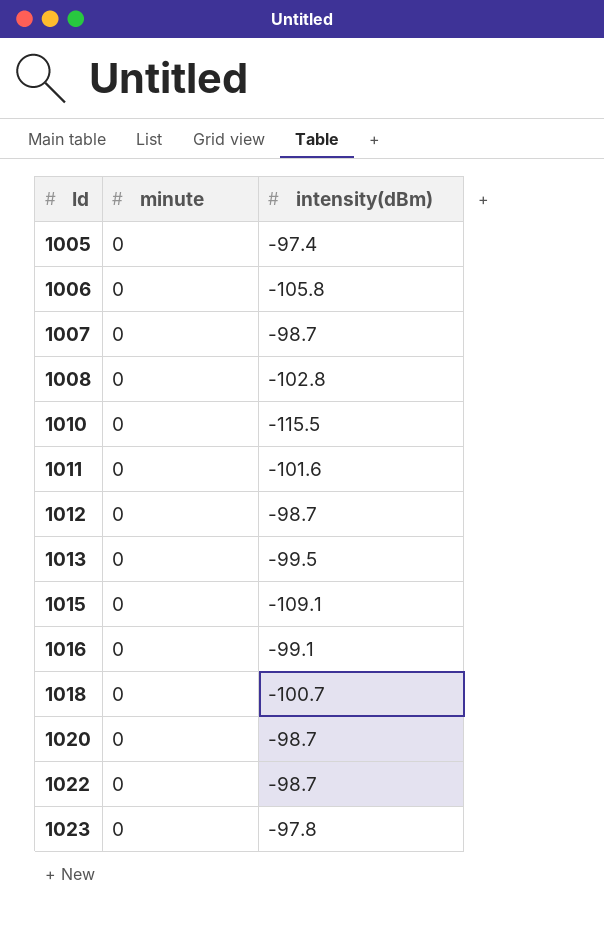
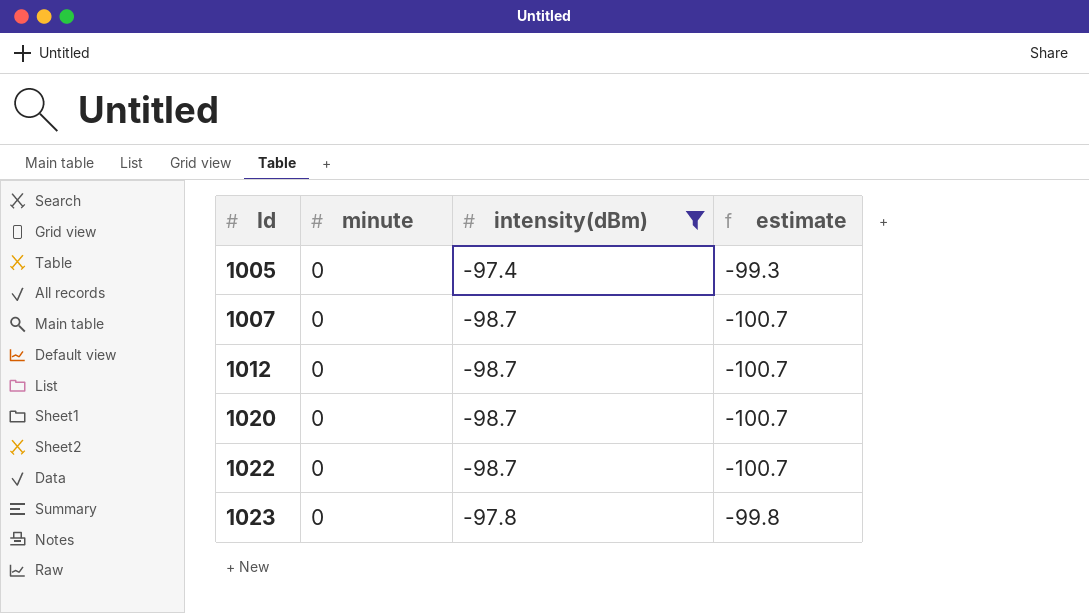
filter: none -> intensity(dBm) >= -98.7
column estimate | formula: none -> [intensity(dBm)] * 1.02

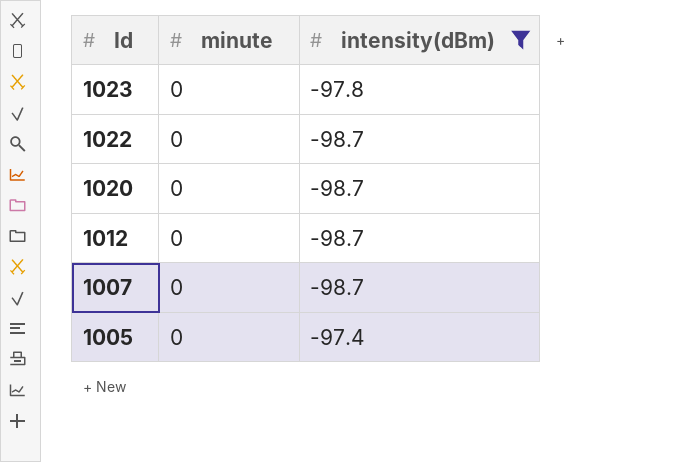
row order: Id ascending -> Id descending
column estimate | formula: [intensity(dBm)] * 1.02 -> none

